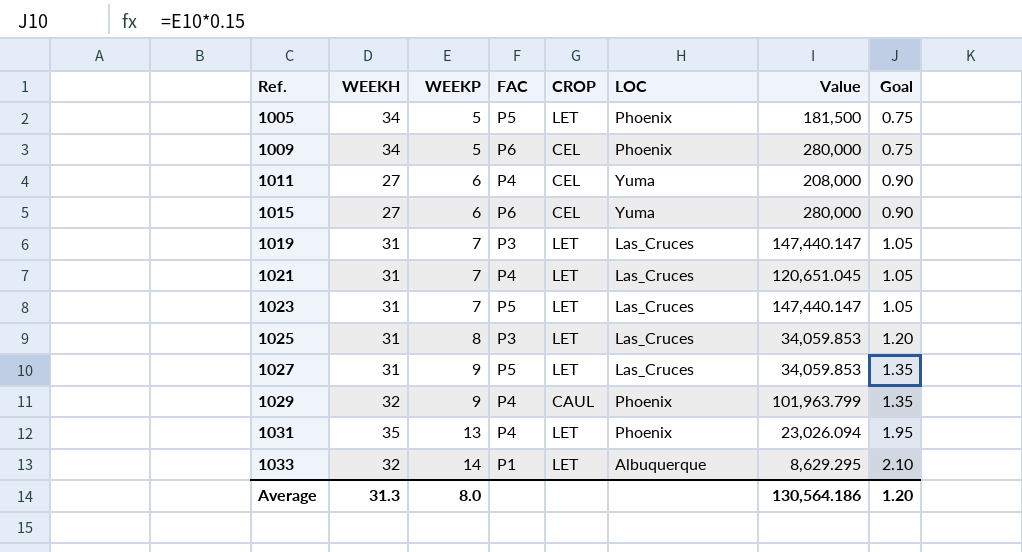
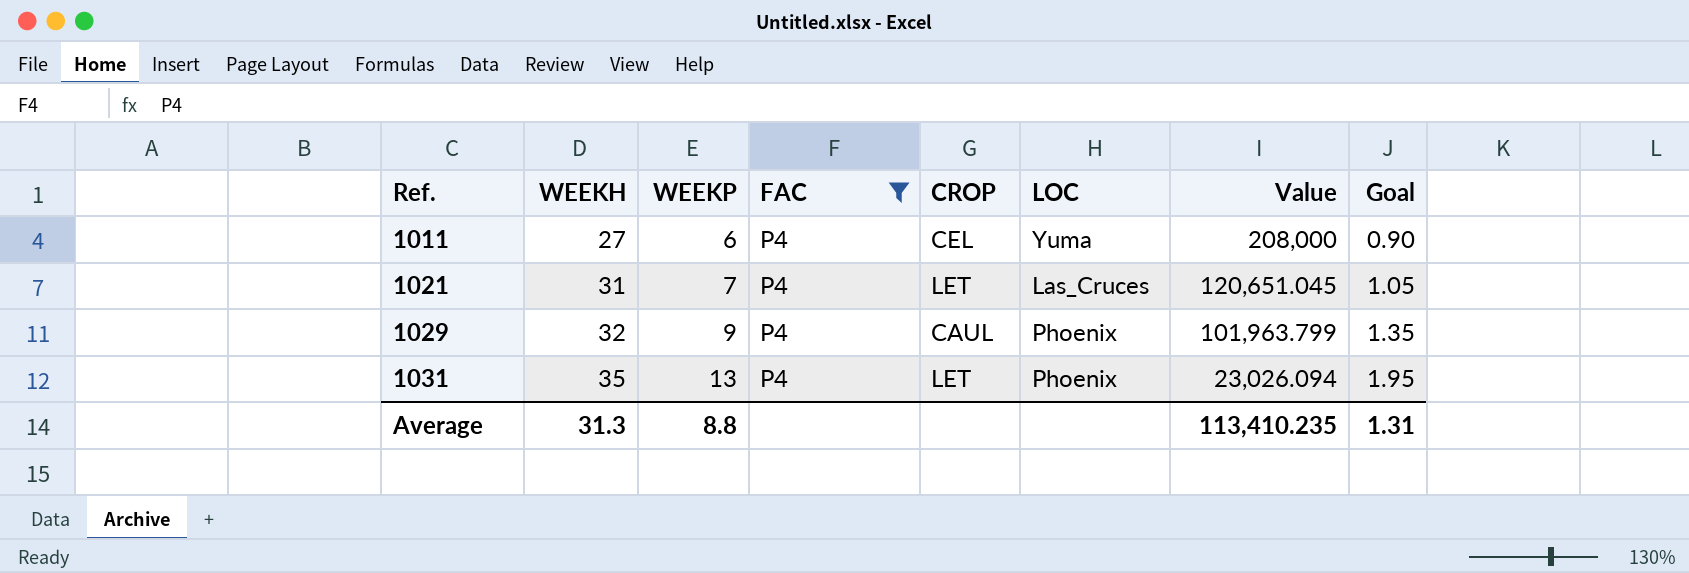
filter: none -> FAC = P4
Average | WEEKP: 8.0 -> 8.8
Average | Value: 130,564.186 -> 113,410.235
Average | Goal: 1.20 -> 1.31

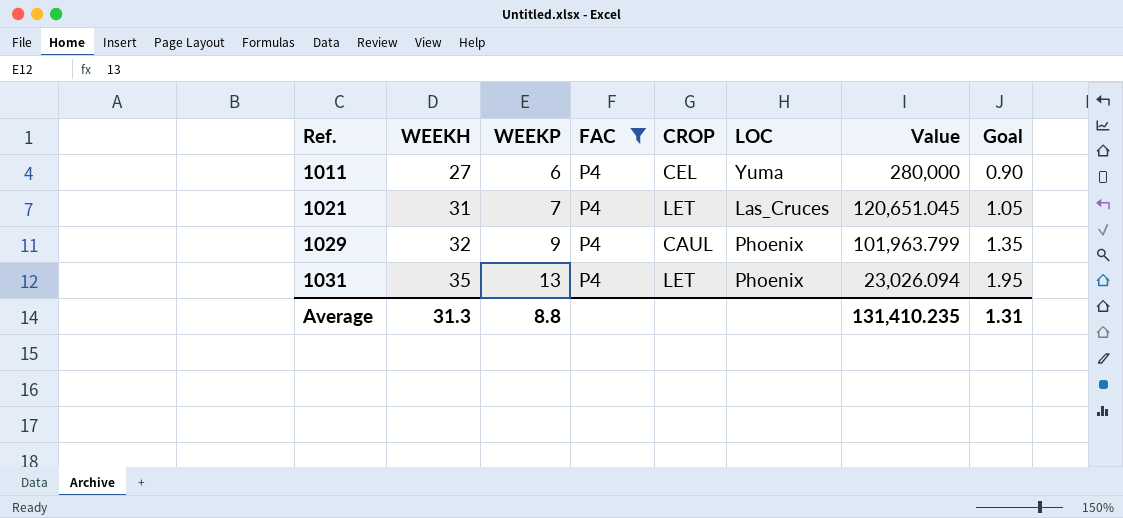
1011 | Value: 208,000 -> 280,000
Average | Value: 113,410.235 -> 131,410.235

